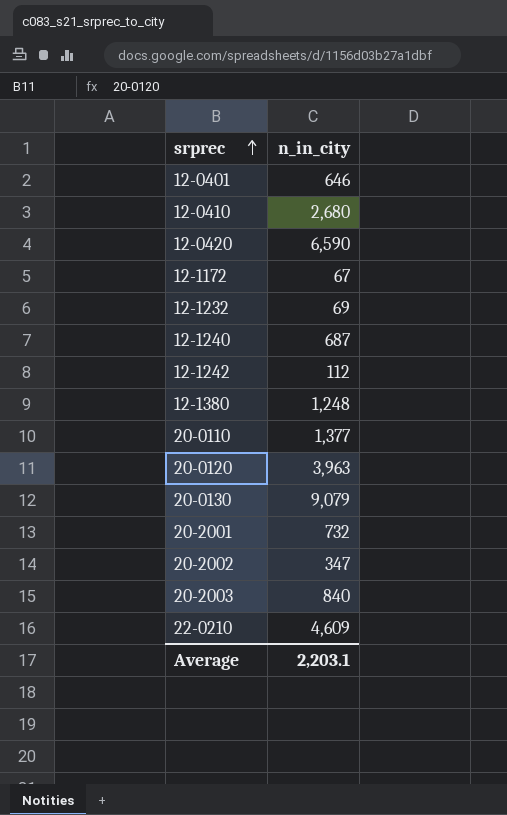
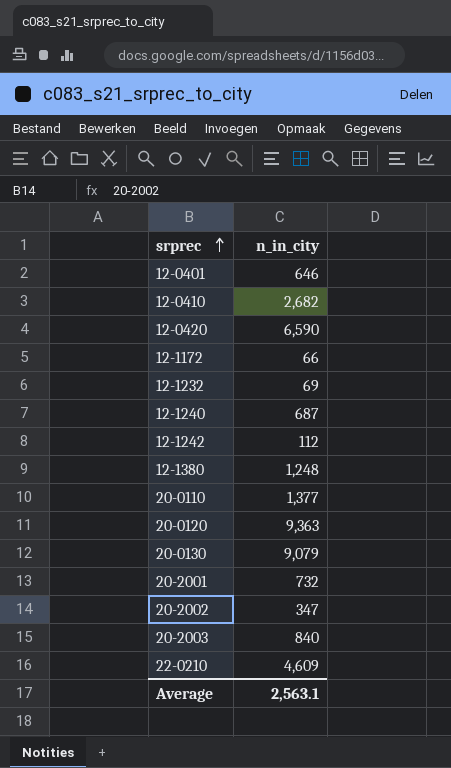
12-0410 | n_in_city: 2,680 -> 2,682
12-1172 | n_in_city: 67 -> 66
20-0120 | n_in_city: 3,963 -> 9,363
Average | n_in_city: 2,203.1 -> 2,563.1

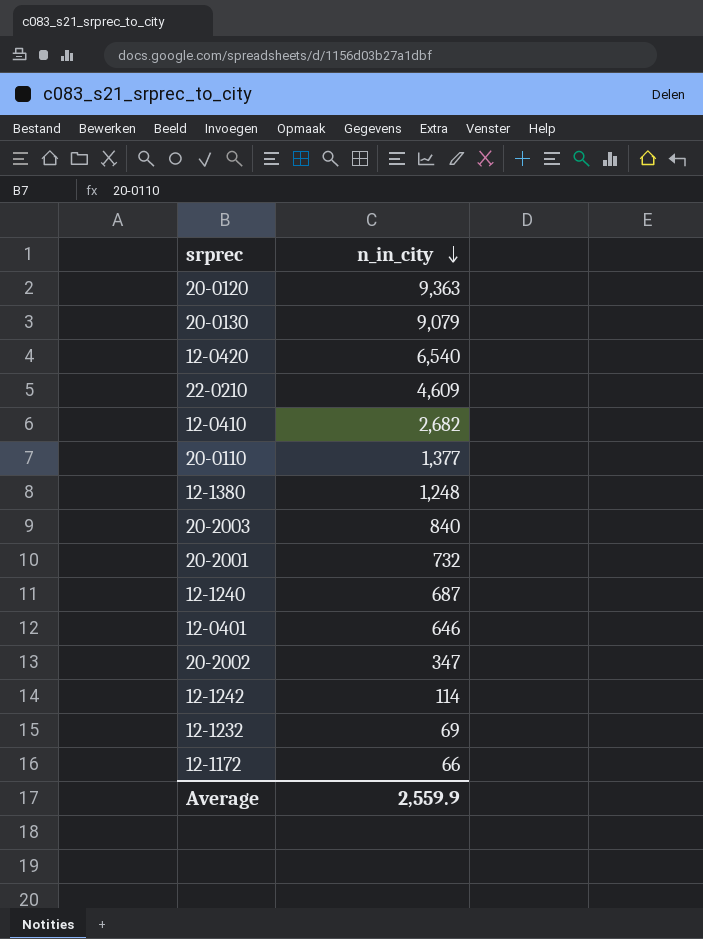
row order: srprec ascending -> n_in_city descending
12-0420 | n_in_city: 6,590 -> 6,540
12-1242 | n_in_city: 112 -> 114
Average | n_in_city: 2,563.1 -> 2,559.9

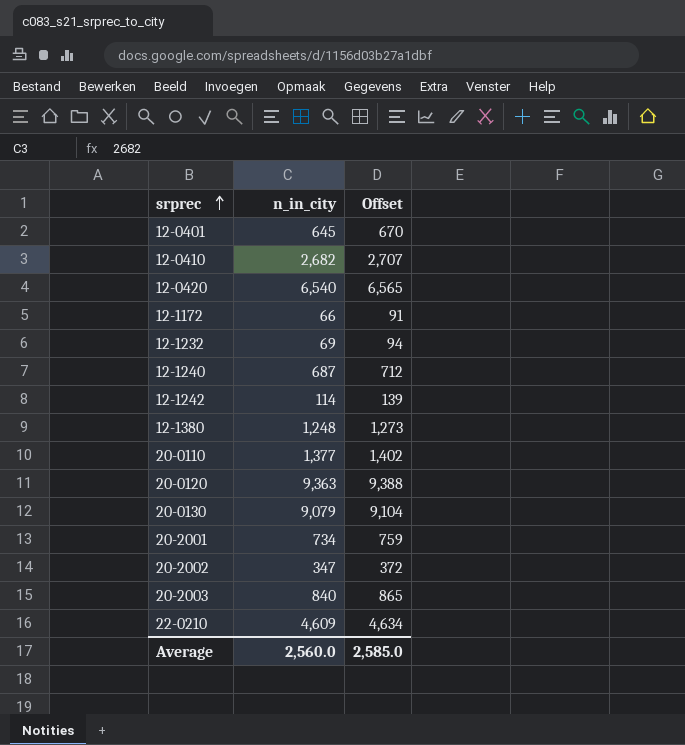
row order: n_in_city descending -> srprec ascending
column Offset | formula: none -> [n_in_city] + 25
12-0401 | n_in_city: 646 -> 645
20-2001 | n_in_city: 732 -> 734
Average | n_in_city: 2,559.9 -> 2,560.0

